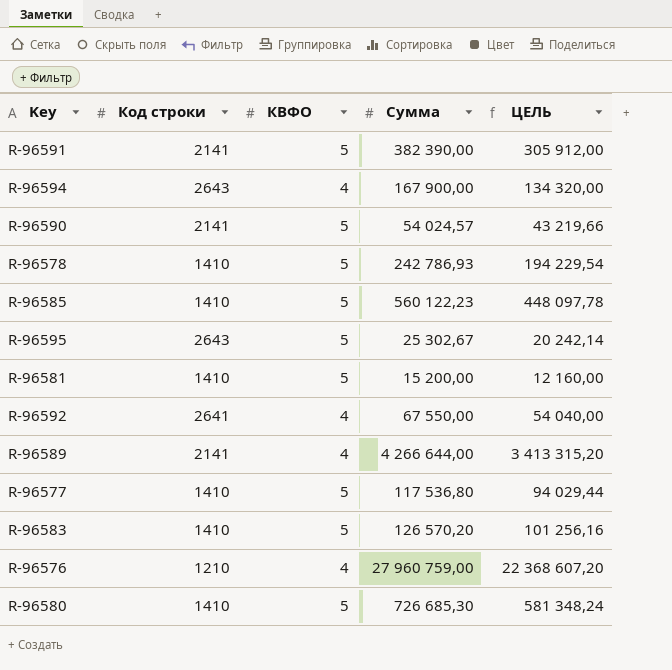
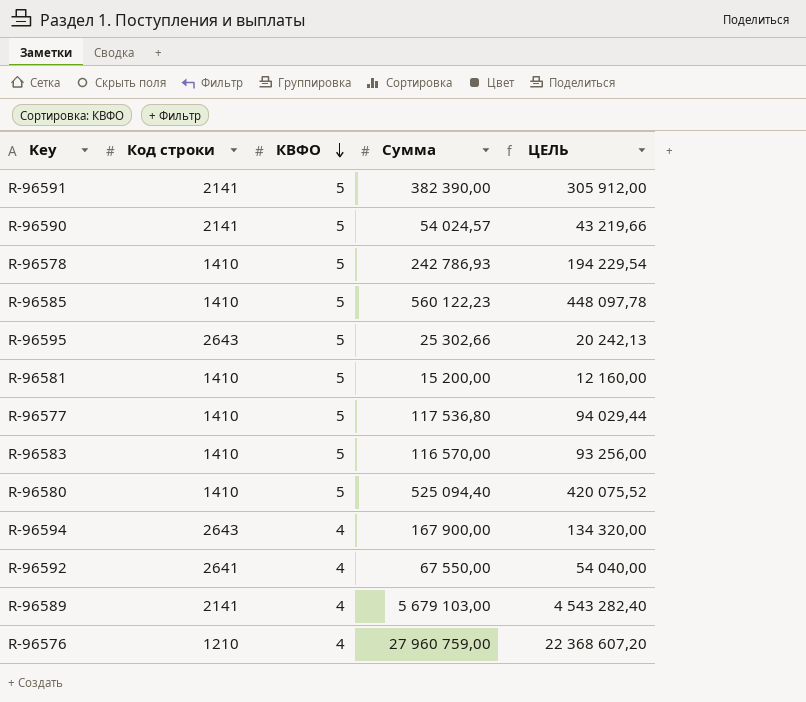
row order: none -> КВФО descending
R-96595 | Сумма: 25 302,67 -> 25 302,66
R-96595 | ЦЕЛЬ: 20 242,14 -> 20 242,13
R-96583 | Сумма: 126 570,20 -> 116 570,00
R-96583 | ЦЕЛЬ: 101 256,16 -> 93 256,00
R-96580 | Сумма: 726 685,30 -> 525 094,40
R-96580 | ЦЕЛЬ: 581 348,24 -> 420 075,52
R-96589 | Сумма: 4 266 644,00 -> 5 679 103,00
R-96589 | ЦЕЛЬ: 3 413 315,20 -> 4 543 282,40

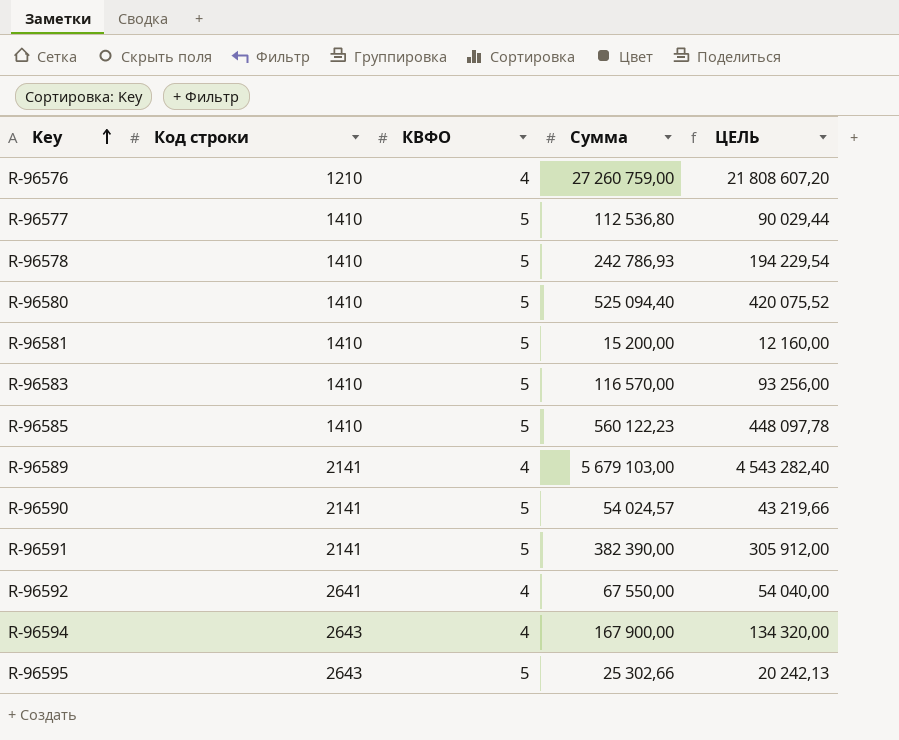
row order: КВФО descending -> Key ascending
R-96576 | Сумма: 27 960 759,00 -> 27 260 759,00
R-96576 | ЦЕЛЬ: 22 368 607,20 -> 21 808 607,20
R-96577 | Сумма: 117 536,80 -> 112 536,80
R-96577 | ЦЕЛЬ: 94 029,44 -> 90 029,44

